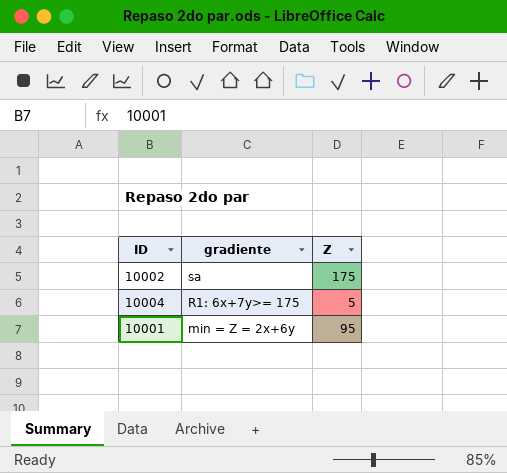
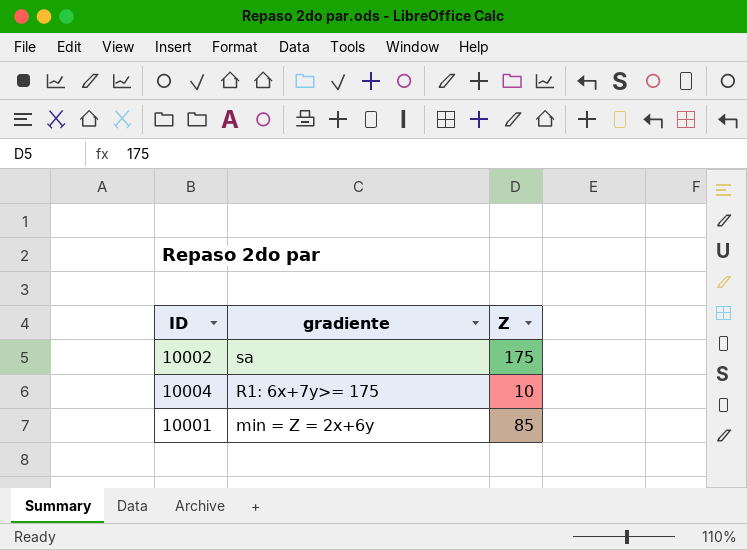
10004 | Z: 5 -> 10
10001 | Z: 95 -> 85

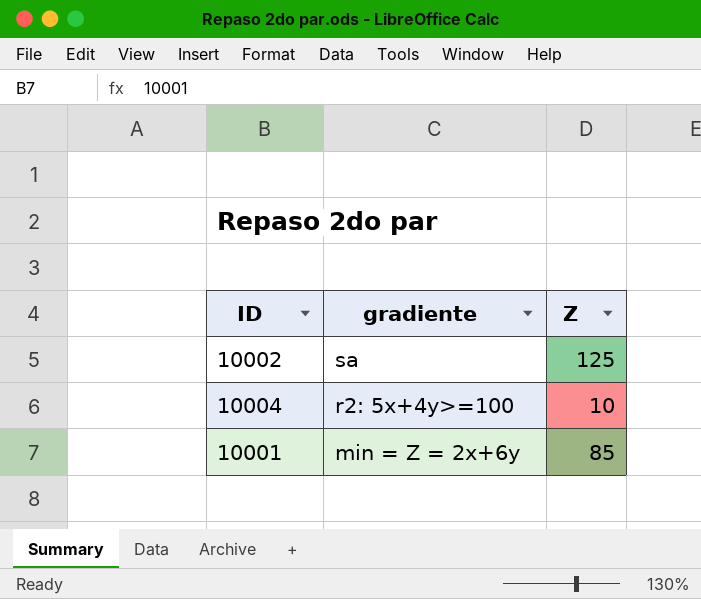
10002 | Z: 175 -> 125
10004 | gradiente: R1: 6x+7y>= 175 -> r2: 5x+4y>=100

